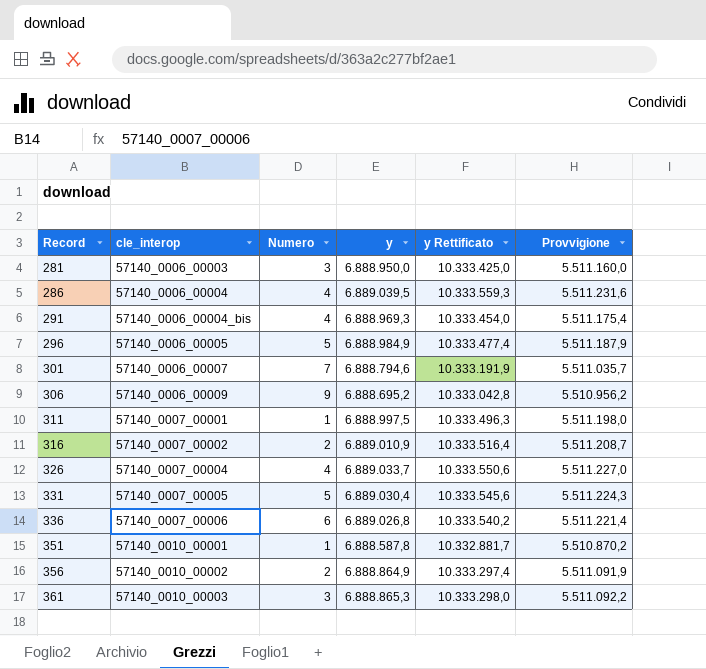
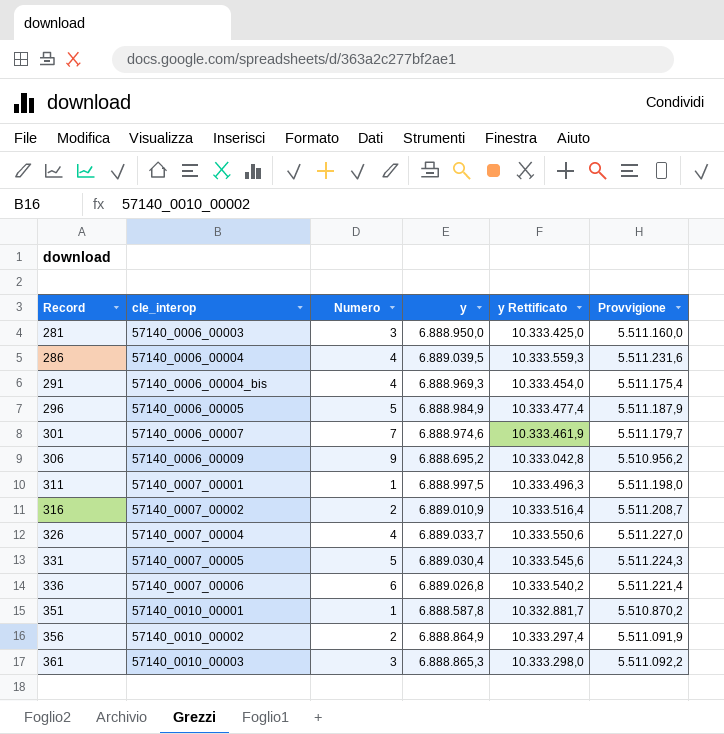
301 | y: 6.888.794,6 -> 6.888.974,6
301 | y Rettificato: 10.333.191,9 -> 10.333.461,9
301 | Provvigione: 5.511.035,7 -> 5.511.179,7

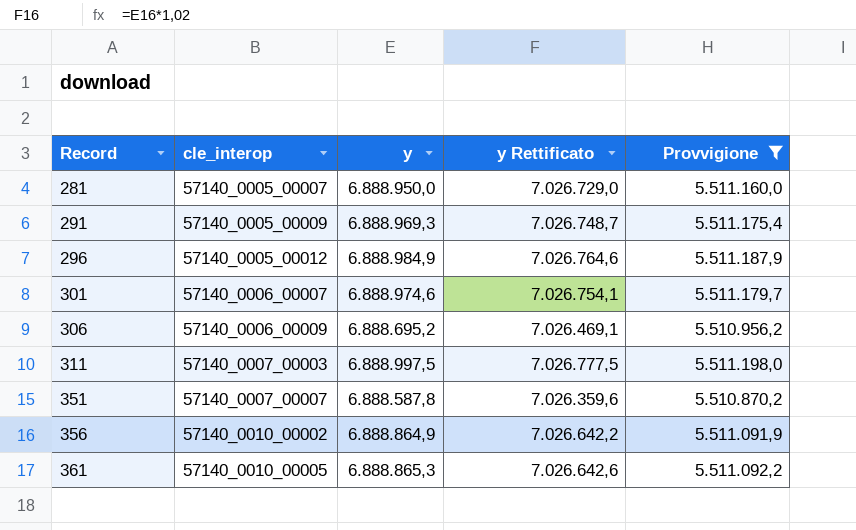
filter: none -> Provvigione <= 5.511.198,0
column Numero | position: 3 -> none
column y Rettificato | formula: [y] * 1,5 -> [y] * 1,02
281 | cle_interop: 57140_0006_00003 -> 57140_0005_00007
291 | cle_interop: 57140_0006_00004_bis -> 57140_0005_00009
296 | cle_interop: 57140_0006_00005 -> 57140_0005_00012
311 | cle_interop: 57140_0007_00001 -> 57140_0007_00003
351 | cle_interop: 57140_0010_00001 -> 57140_0007_00007
361 | cle_interop: 57140_0010_00003 -> 57140_0010_00005

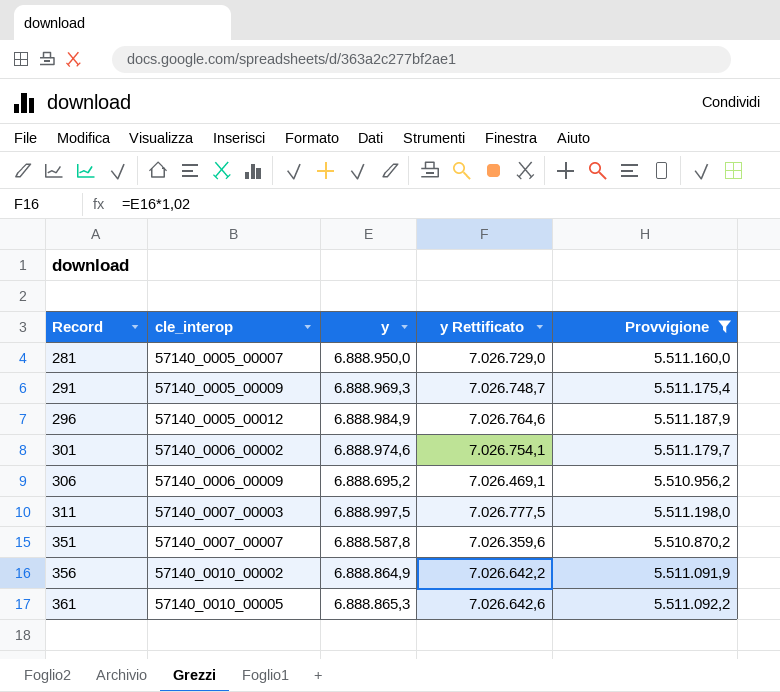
301 | cle_interop: 57140_0006_00007 -> 57140_0006_00002

